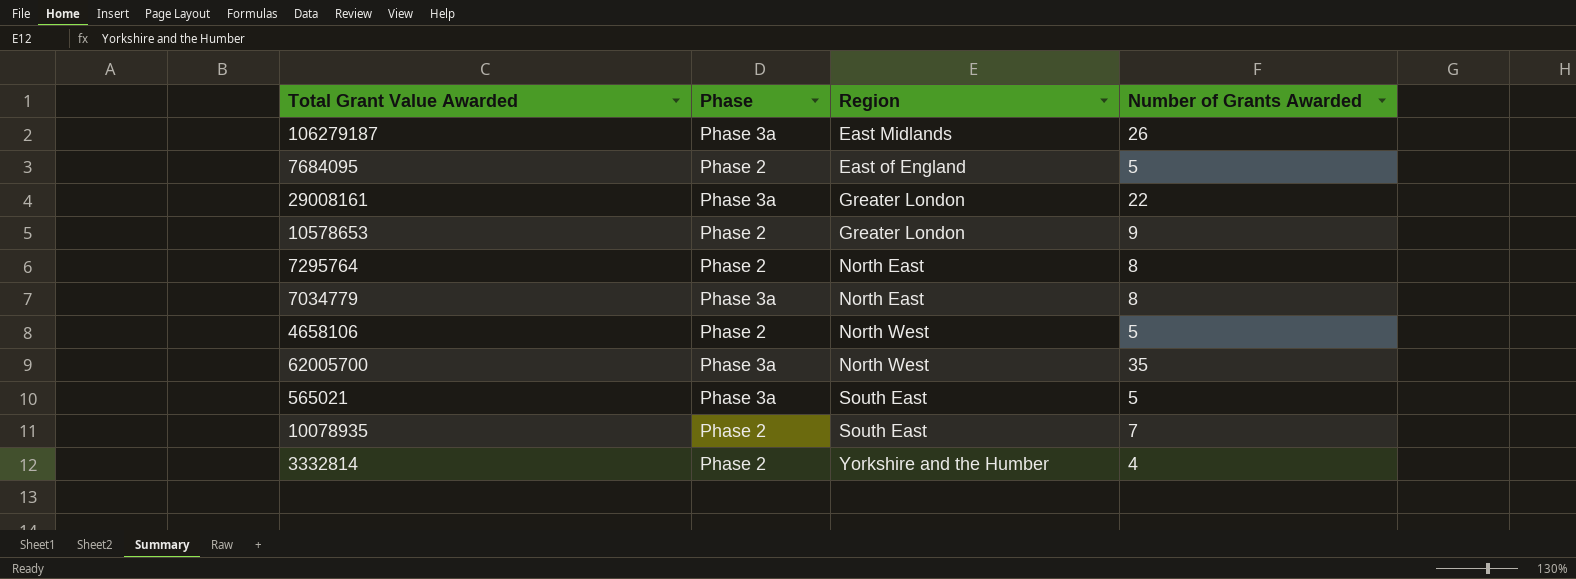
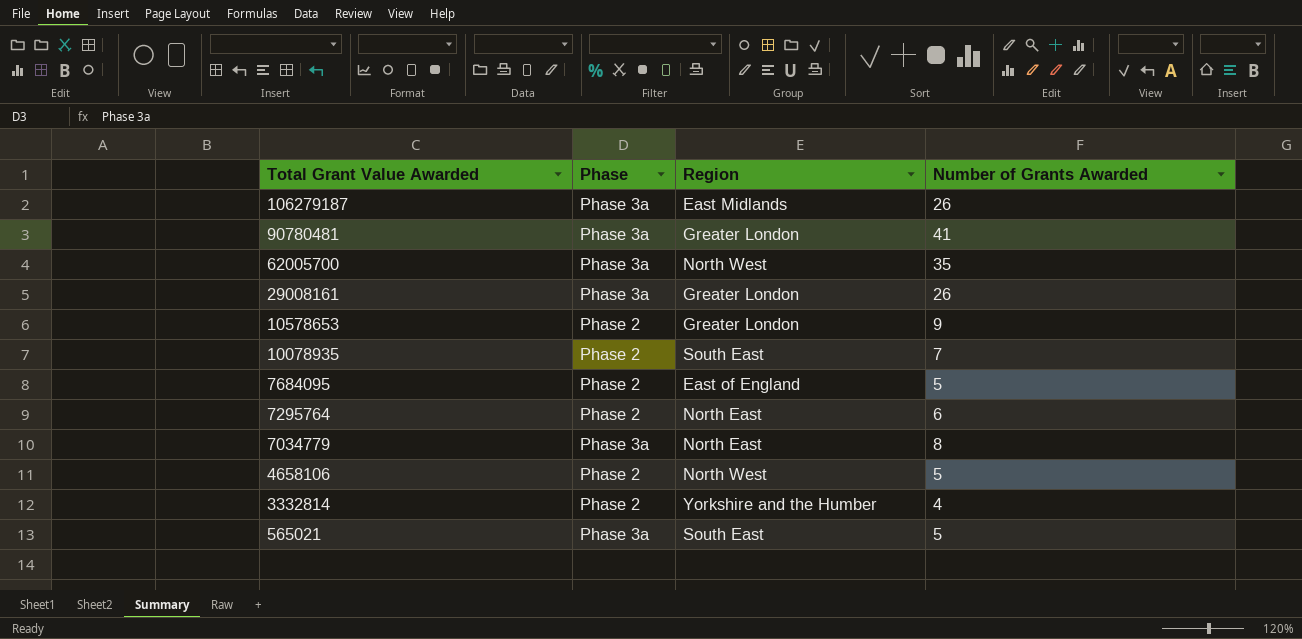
row order: Region ascending -> Total Grant Value Awarded descending
row 90780481: none -> Phase 3a | Greater London | 41
29008161 | Number of Grants Awarded: 22 -> 26
7295764 | Number of Grants Awarded: 8 -> 6

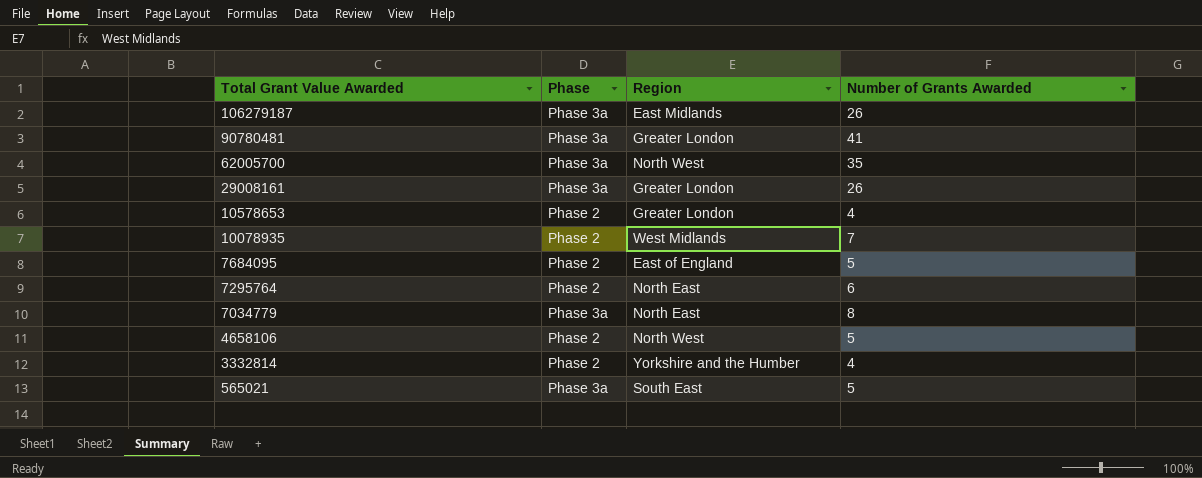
10578653 | Number of Grants Awarded: 9 -> 4
10078935 | Region: South East -> West Midlands

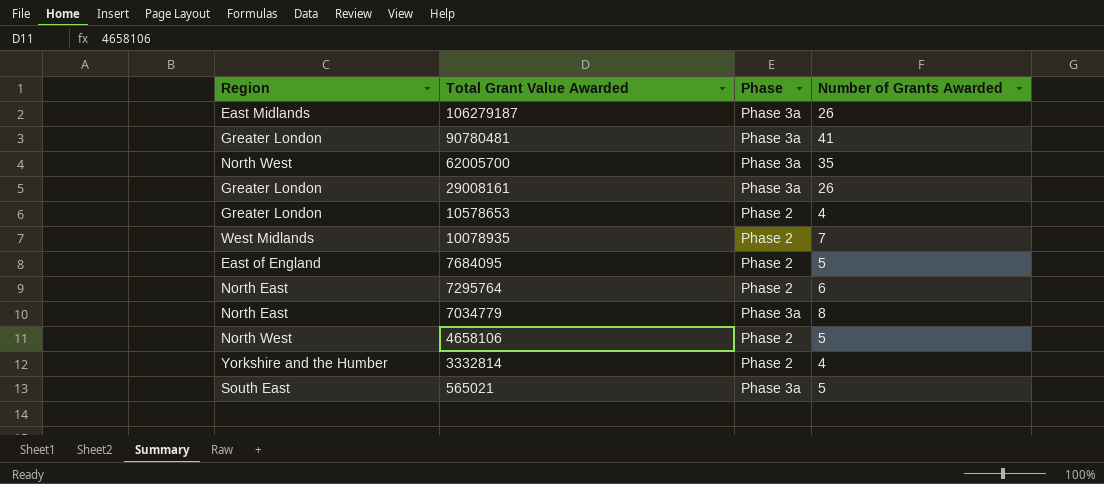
column Region | position: 3 -> 1

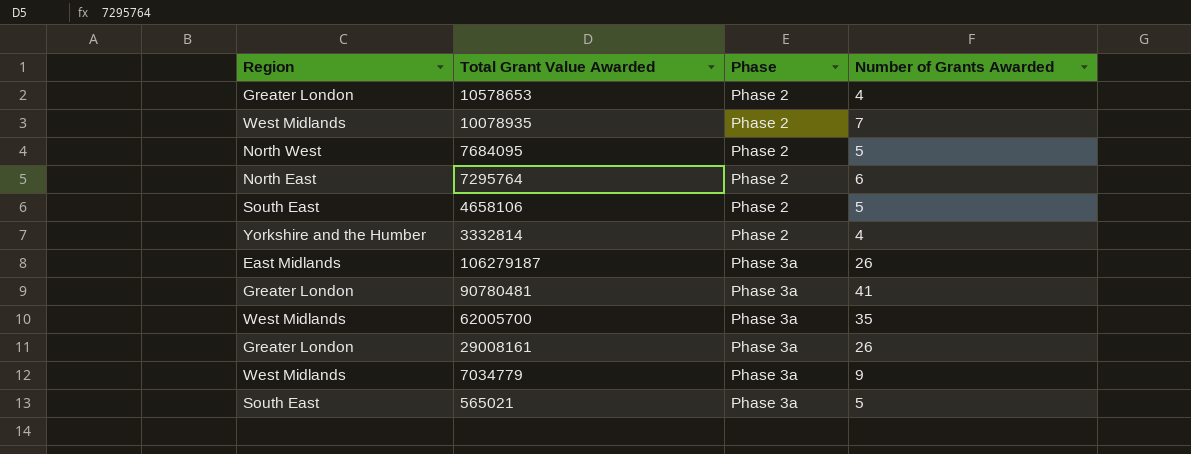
row order: Total Grant Value Awarded descending -> Phase ascending
7684095 | Region: East of England -> North West
4658106 | Region: North West -> South East
62005700 | Region: North West -> West Midlands
7034779 | Region: North East -> West Midlands
7034779 | Number of Grants Awarded: 8 -> 9

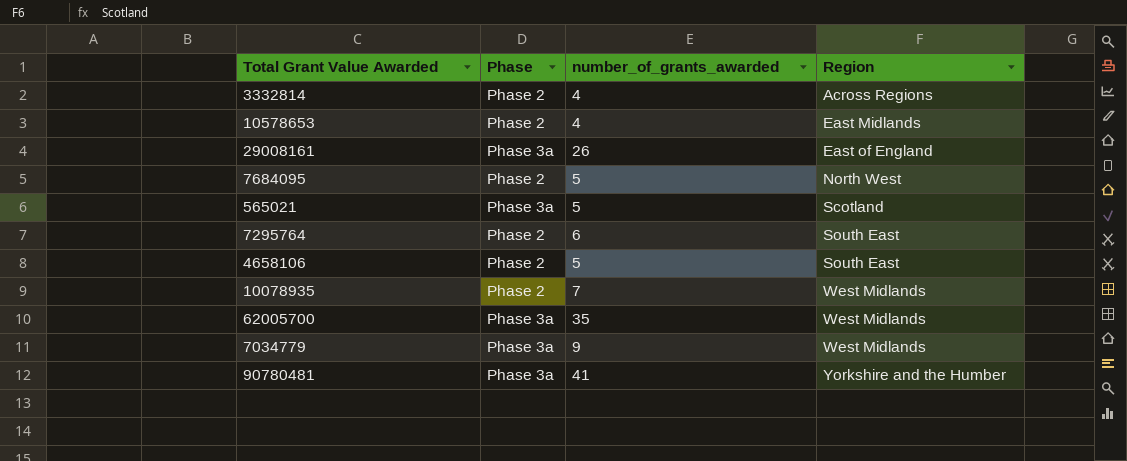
row order: Phase ascending -> Region ascending
column name: Number of Grants Awarded -> number_of_grants_awarded
column Region | position: 1 -> 4
row 106279187: East Midlands | Phase 3a | 26 -> none
3332814 | Region: Yorkshire and the Humber -> Across Regions
10578653 | Region: Greater London -> East Midlands
29008161 | Region: Greater London -> East of England
565021 | Region: South East -> Scotland
7295764 | Region: North East -> South East
90780481 | Region: Greater London -> Yorkshire and the Humber

